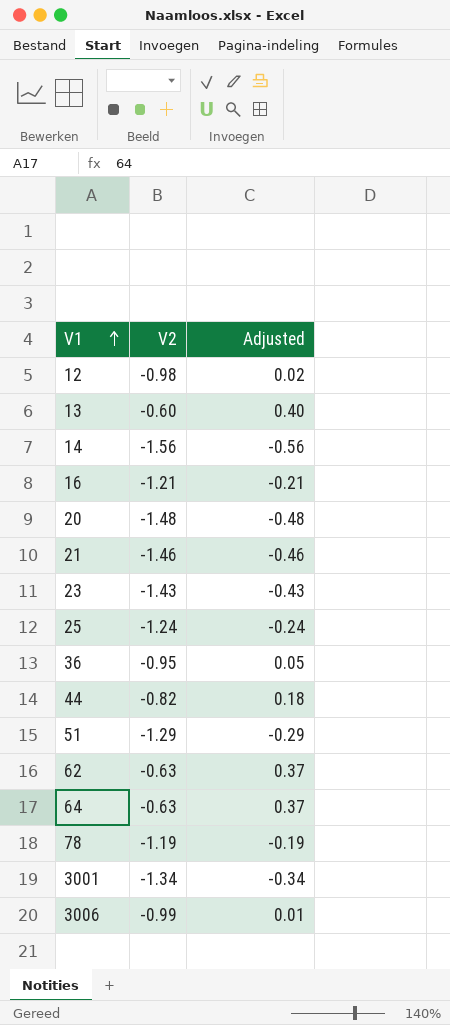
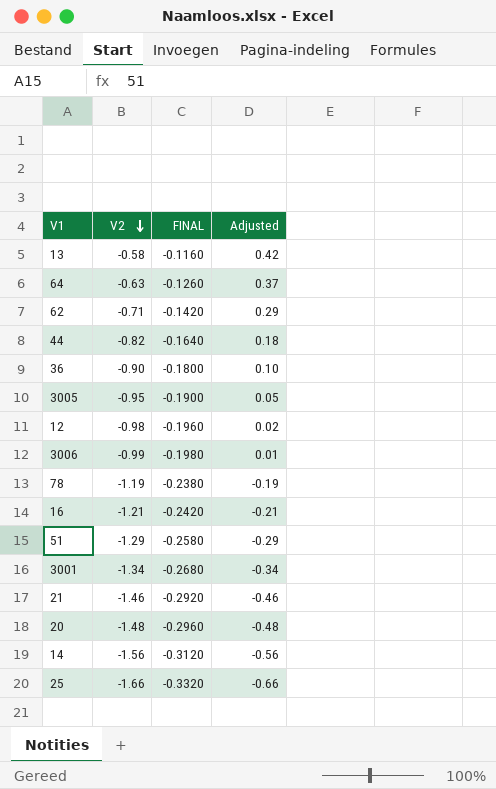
row order: V1 ascending -> V2 descending
column FINAL | formula: none -> [V2] * 0.2
row 23: -1.43 | -0.43 -> none
13 | V2: -0.60 -> -0.58
13 | Adjusted: 0.40 -> 0.42
62 | V2: -0.63 -> -0.71
62 | Adjusted: 0.37 -> 0.29
36 | V2: -0.95 -> -0.90
36 | Adjusted: 0.05 -> 0.10
row 3005: none -> -0.95 | -0.1900 | 0.05
25 | V2: -1.24 -> -1.66
25 | Adjusted: -0.24 -> -0.66

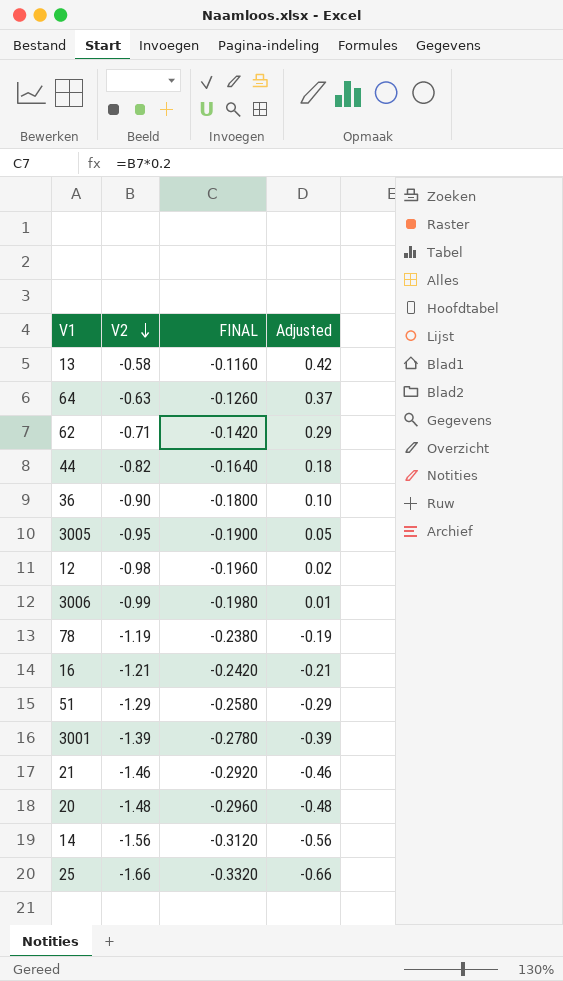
3001 | V2: -1.34 -> -1.39
3001 | FINAL: -0.2680 -> -0.2780
3001 | Adjusted: -0.34 -> -0.39

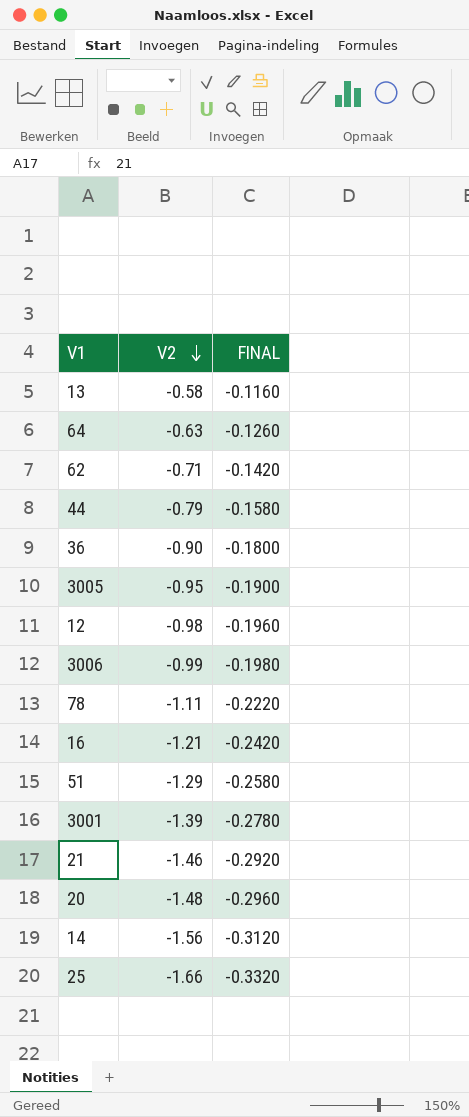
column Adjusted | formula: [V2] + 1 -> none
44 | V2: -0.82 -> -0.79
44 | FINAL: -0.1640 -> -0.1580
78 | V2: -1.19 -> -1.11
78 | FINAL: -0.2380 -> -0.2220

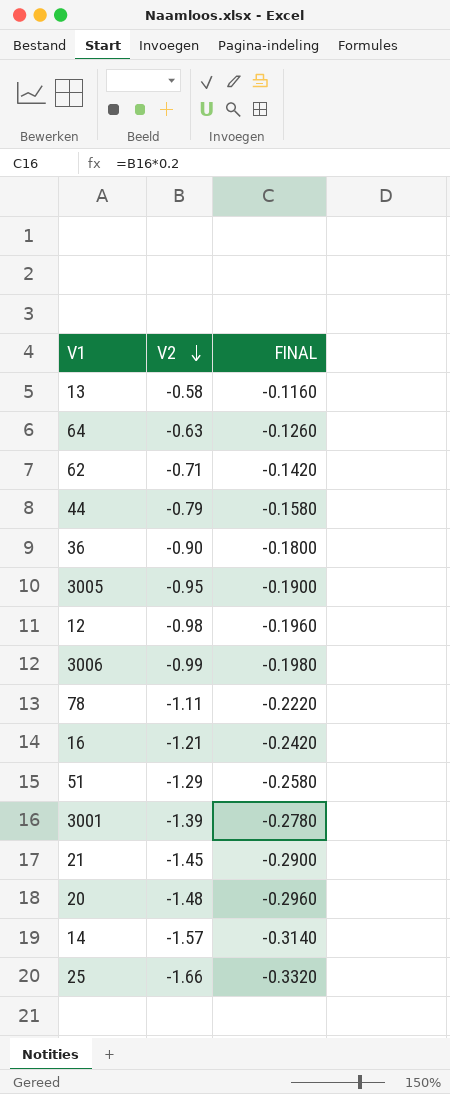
21 | V2: -1.46 -> -1.45
21 | FINAL: -0.2920 -> -0.2900
14 | V2: -1.56 -> -1.57
14 | FINAL: -0.3120 -> -0.3140

